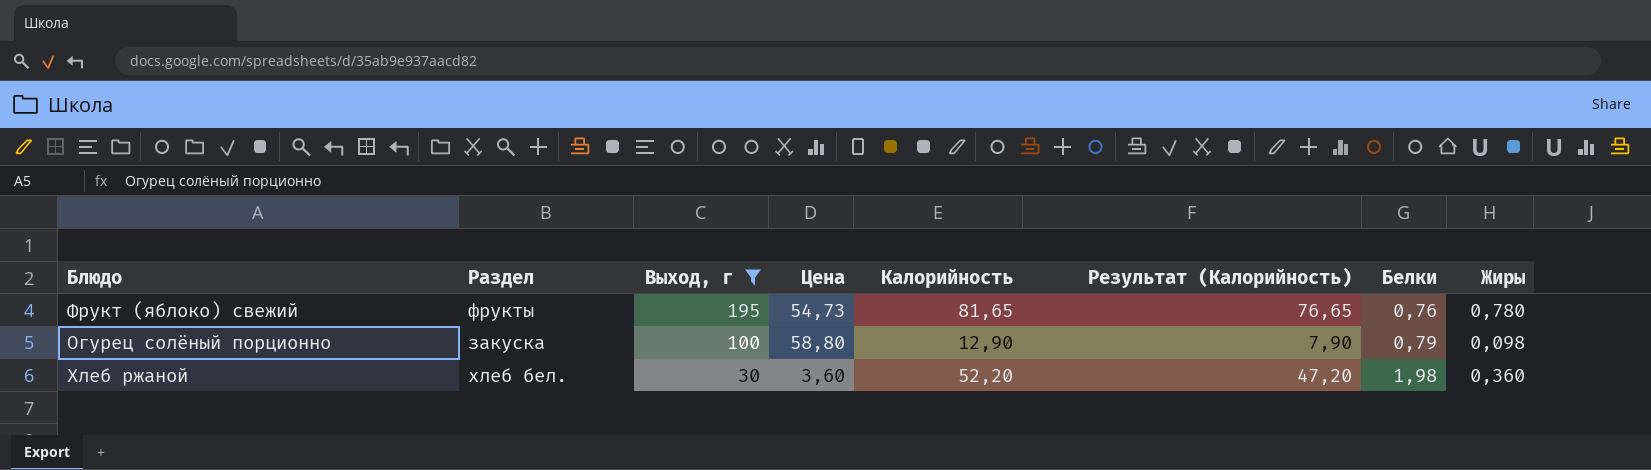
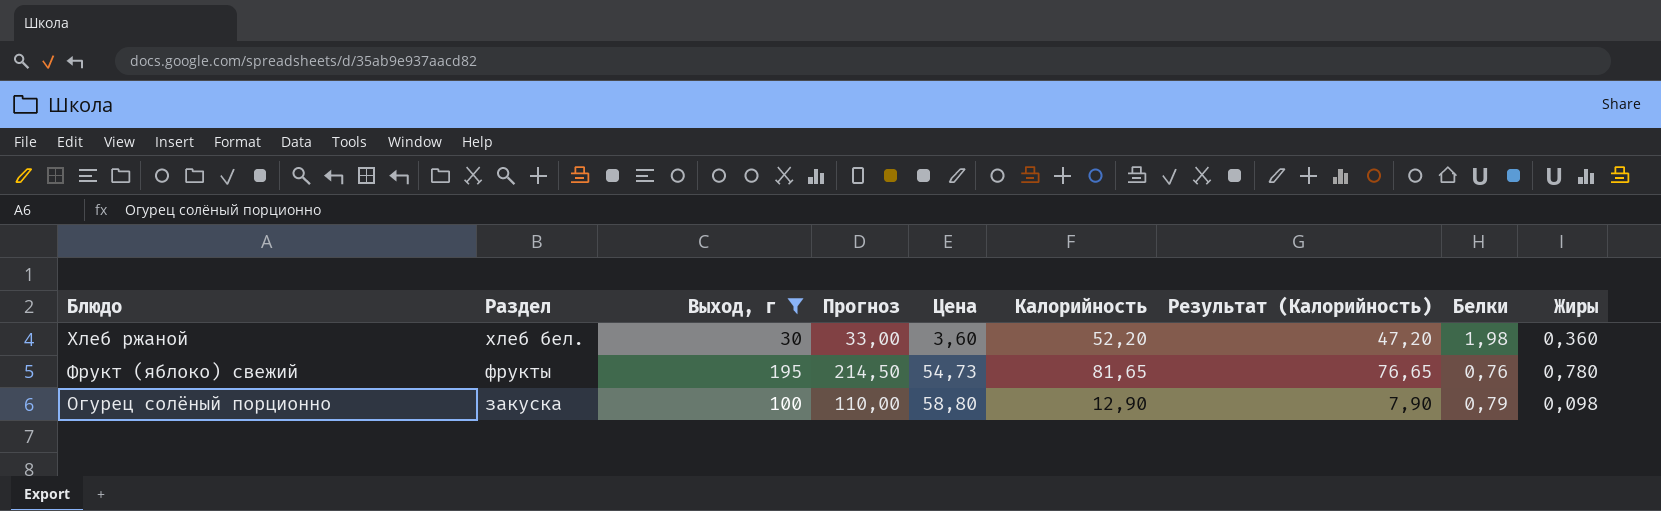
row order: Выход, г descending -> Блюдо descending
column Прогноз | formula: none -> [Выход, г] * 1,1

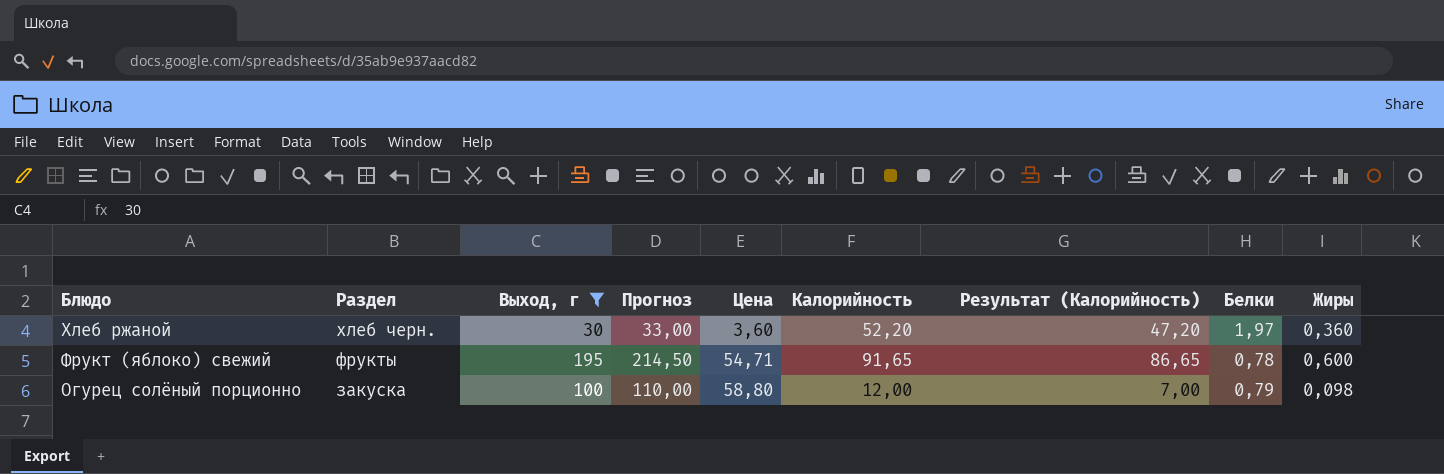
Хлеб ржаной | Раздел: хлеб бел. -> хлеб черн.
Хлеб ржаной | Белки: 1,98 -> 1,97
Фрукт (яблоко) свежий | Цена: 54,73 -> 54,71
Фрукт (яблоко) свежий | Калорийность: 81,65 -> 91,65
Фрукт (яблоко) свежий | Результат (Калорийность): 76,65 -> 86,65
Фрукт (яблоко) свежий | Белки: 0,76 -> 0,78
Фрукт (яблоко) свежий | Жиры: 0,780 -> 0,600
Огурец солёный порционно | Калорийность: 12,90 -> 12,00
Огурец солёный порционно | Результат (Калорийность): 7,90 -> 7,00

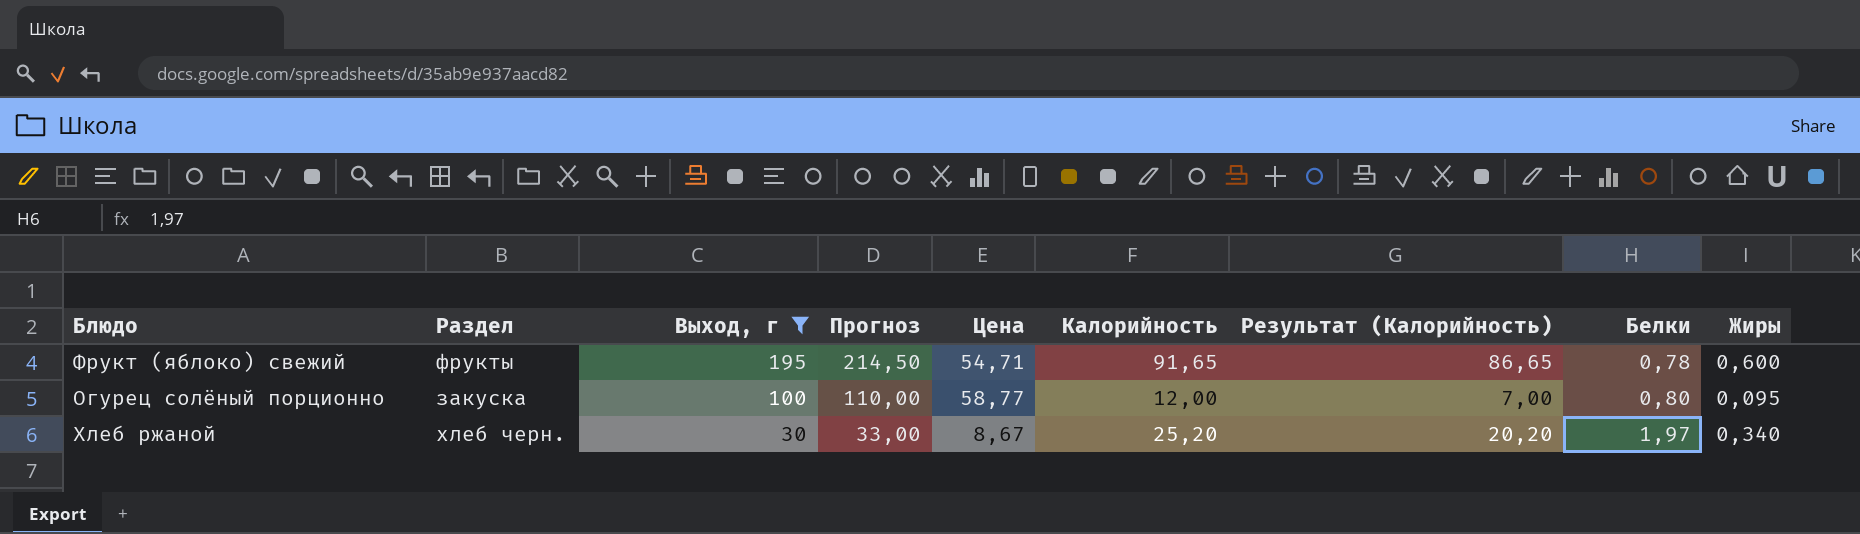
row order: Блюдо descending -> Выход, г descending
Огурец солёный порционно | Цена: 58,80 -> 58,77
Огурец солёный порционно | Белки: 0,79 -> 0,80
Огурец солёный порционно | Жиры: 0,098 -> 0,095
Хлеб ржаной | Цена: 3,60 -> 8,67
Хлеб ржаной | Калорийность: 52,20 -> 25,20
Хлеб ржаной | Результат (Калорийность): 47,20 -> 20,20
Хлеб ржаной | Жиры: 0,360 -> 0,340

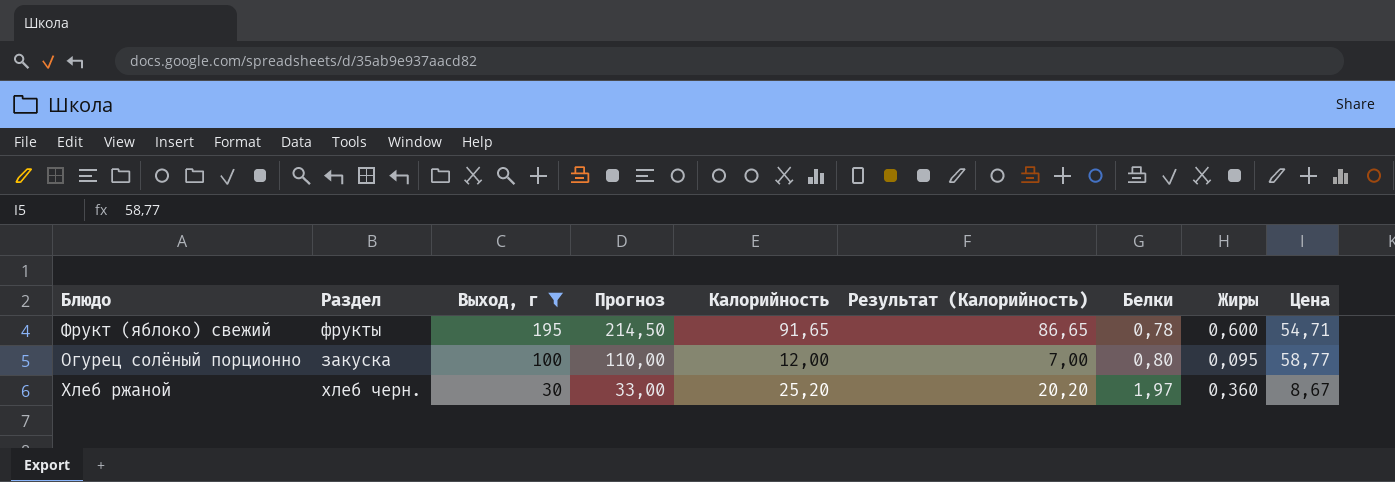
column Цена | position: 5 -> 9
Хлеб ржаной | Жиры: 0,340 -> 0,360

